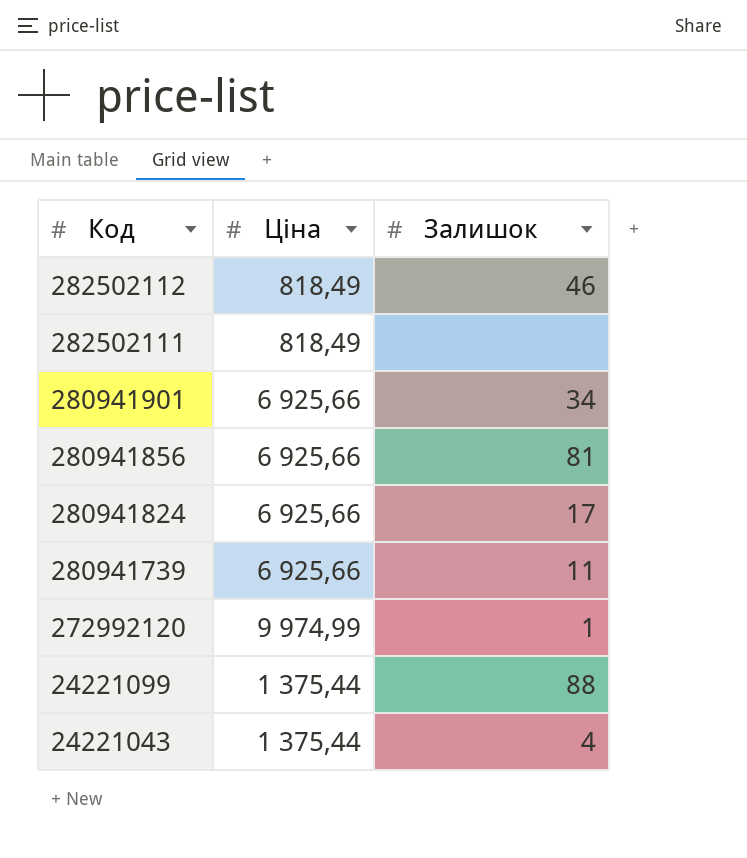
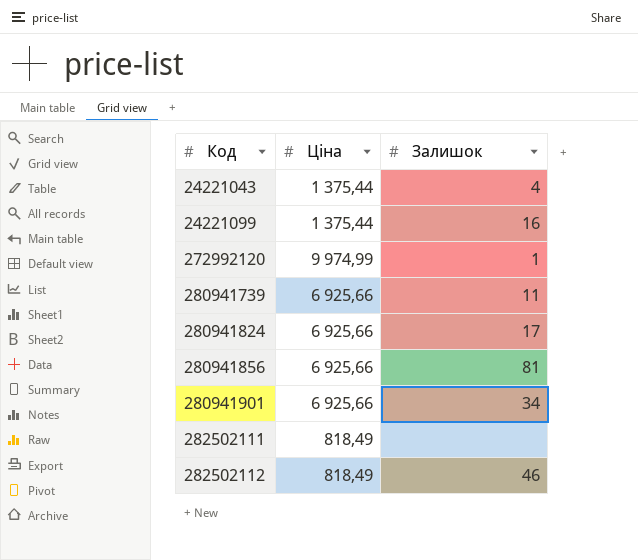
row order: Код descending -> Код ascending
24221099 | Залишок: 88 -> 16

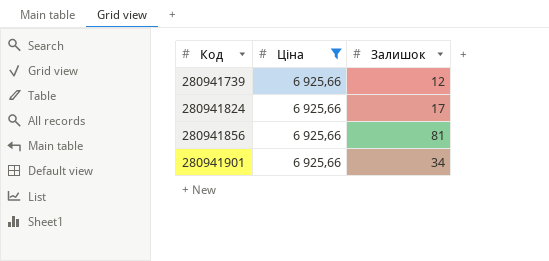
filter: none -> Ціна = 6 925,66
280941739 | Залишок: 11 -> 12

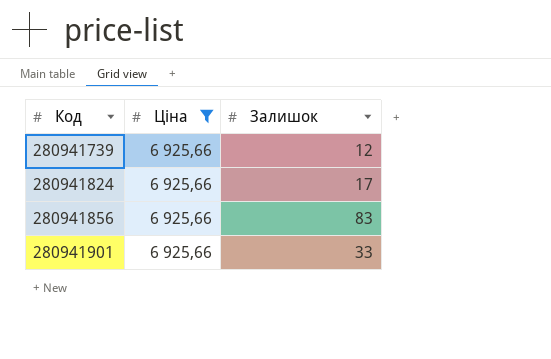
280941856 | Залишок: 81 -> 83
280941901 | Залишок: 34 -> 33

